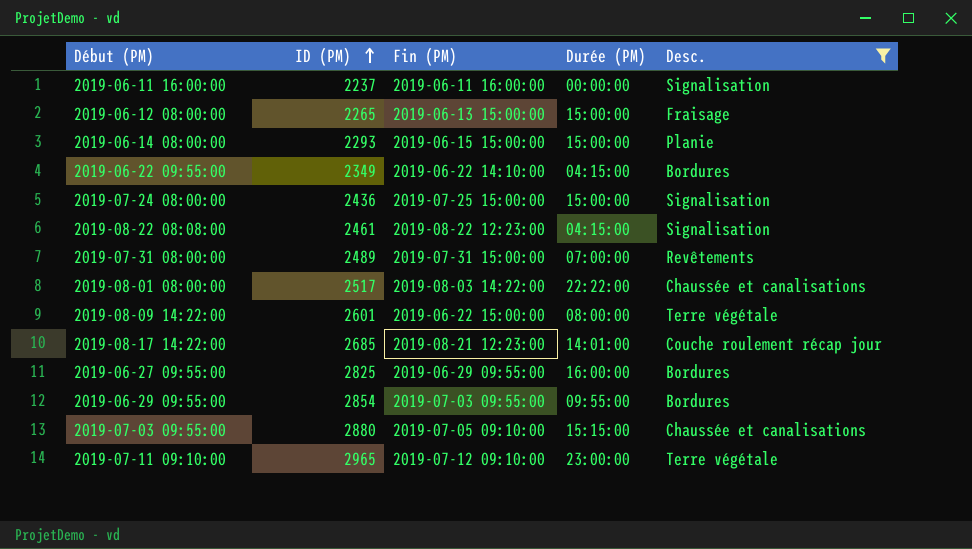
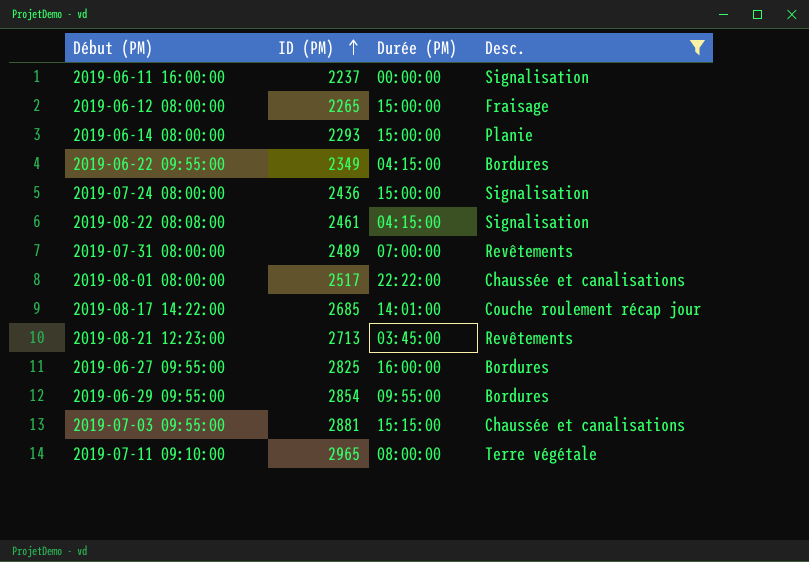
column Fin (PM) | position: 3 -> none
row 2019-08-09 14:22:00: 2601 | 2019-06-22 15:00:00 | 08:00:00 | Terre végétale -> none
row 2019-08-21 12:23:00: none -> 2713 | 03:45:00 | Revêtements
2019-07-03 09:55:00 | ID (PM): 2880 -> 2881
2019-07-11 09:10:00 | Durée (PM): 23:00:00 -> 08:00:00

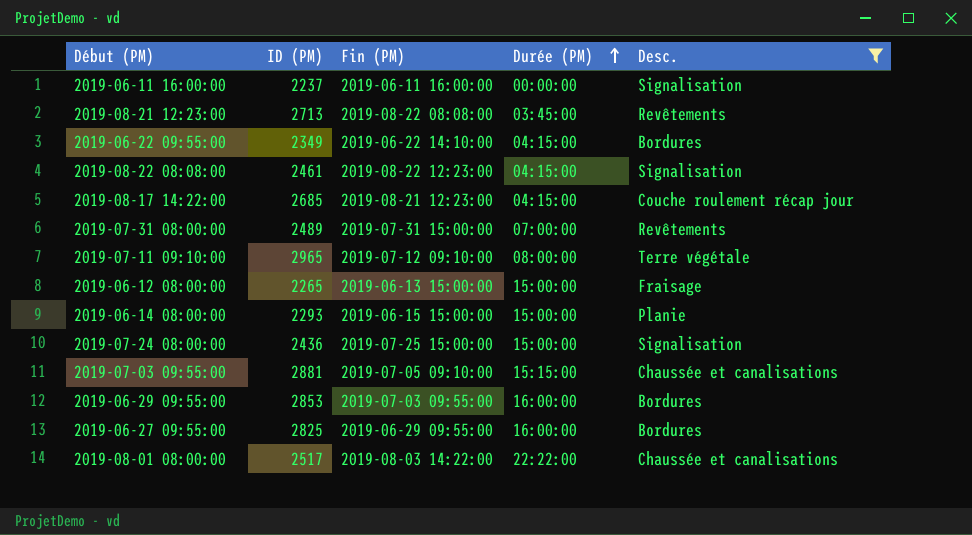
row order: ID (PM) ascending -> Durée (PM) ascending
column Fin (PM) | position: none -> 3
2019-08-17 14:22:00 | Durée (PM): 14:01:00 -> 04:15:00
2019-06-29 09:55:00 | ID (PM): 2854 -> 2853
2019-06-29 09:55:00 | Durée (PM): 09:55:00 -> 16:00:00

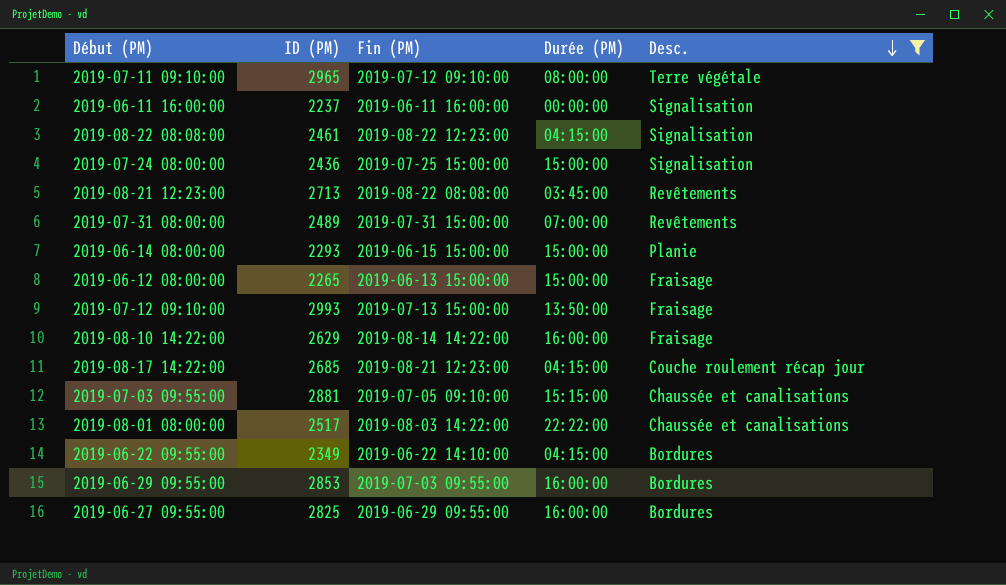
row order: Durée (PM) ascending -> Desc. descending
row 2019-07-12 09:10:00: none -> 2993 | 2019-07-13 15:00:00 | 13:50:00 | Fraisage
row 2019-08-10 14:22:00: none -> 2629 | 2019-08-14 14:22:00 | 16:00:00 | Fraisage

